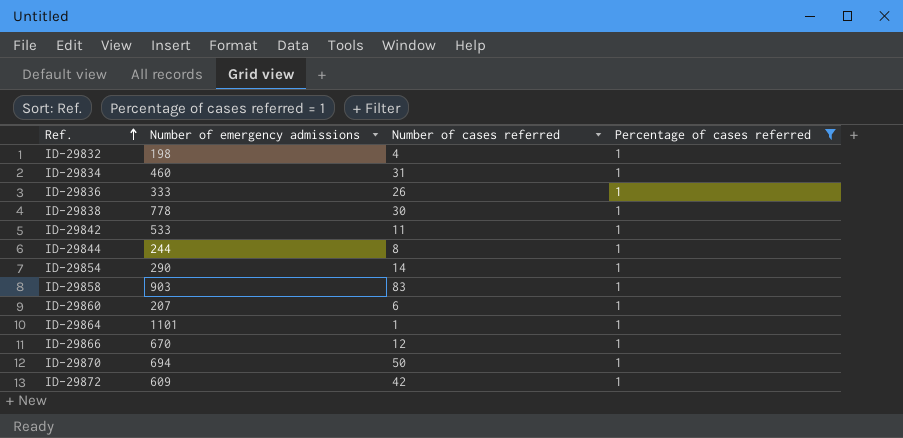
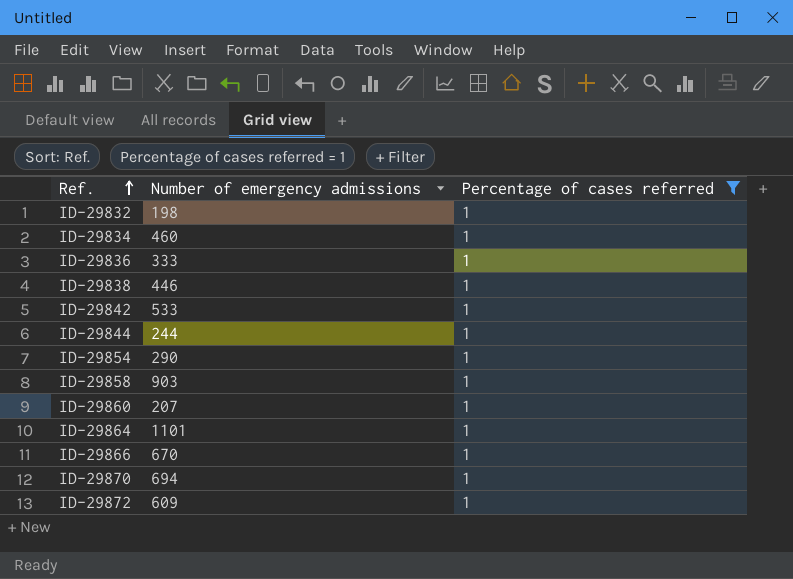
column Number of cases referred | position: 3 -> none
ID-29838 | Number of emergency admissions: 778 -> 446

